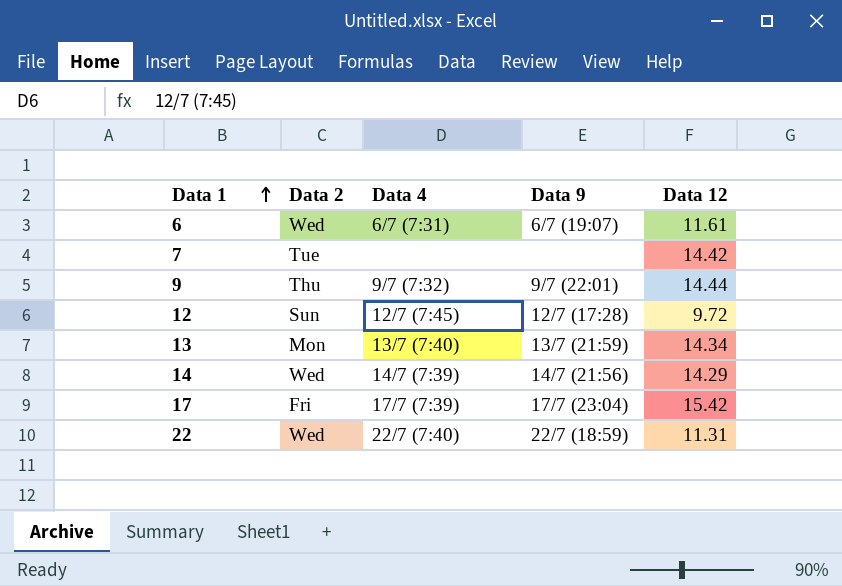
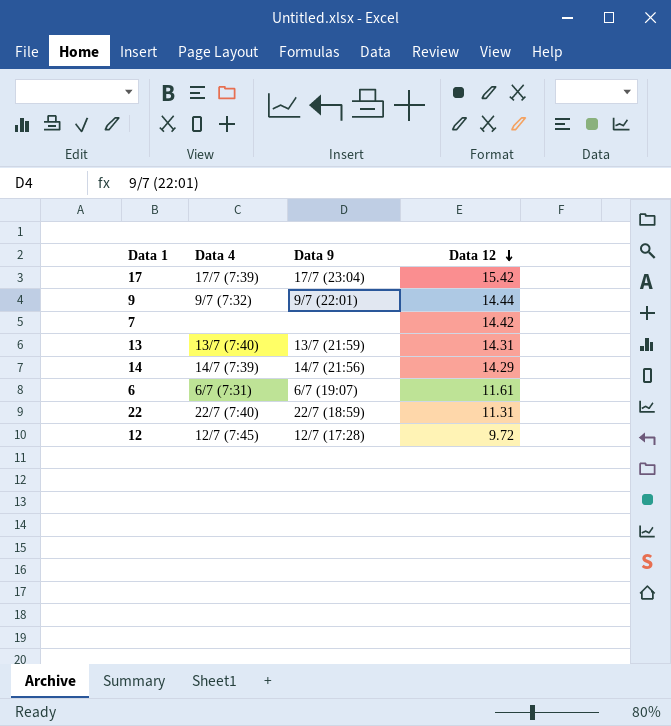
row order: Data 1 ascending -> Data 12 descending
column Data 2 | position: 2 -> none
13 | Data 12: 14.34 -> 14.31

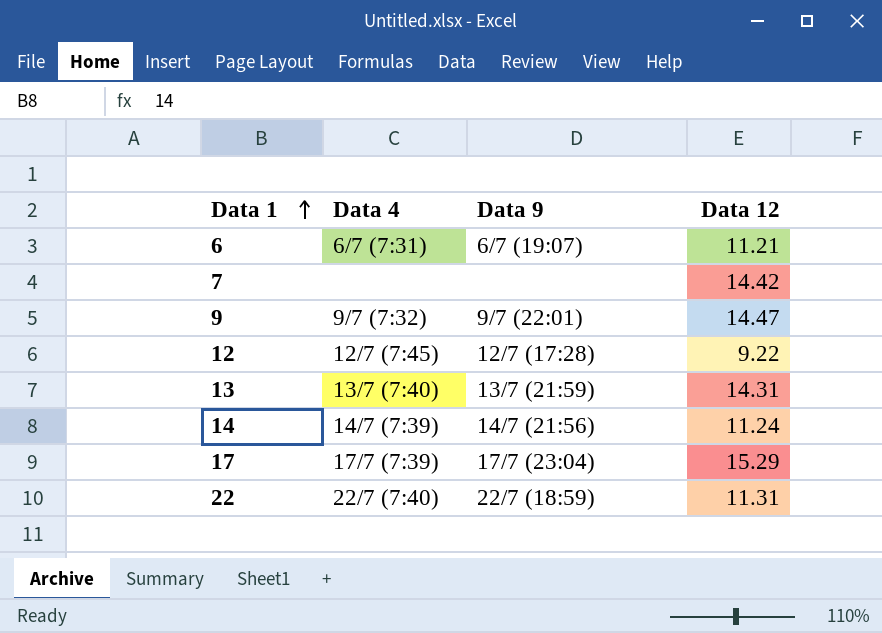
row order: Data 12 descending -> Data 1 ascending
6 | Data 12: 11.61 -> 11.21
9 | Data 12: 14.44 -> 14.47
12 | Data 12: 9.72 -> 9.22
14 | Data 12: 14.29 -> 11.24
17 | Data 12: 15.42 -> 15.29

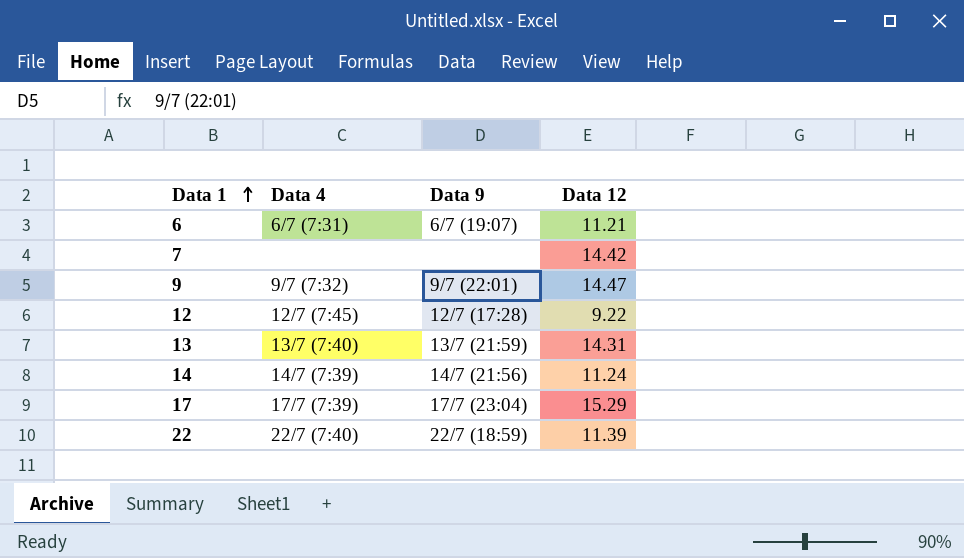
22 | Data 12: 11.31 -> 11.39

